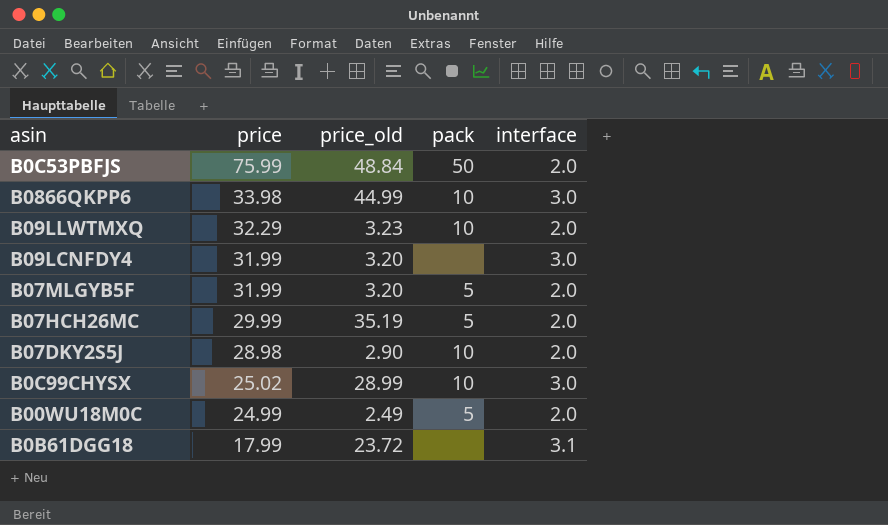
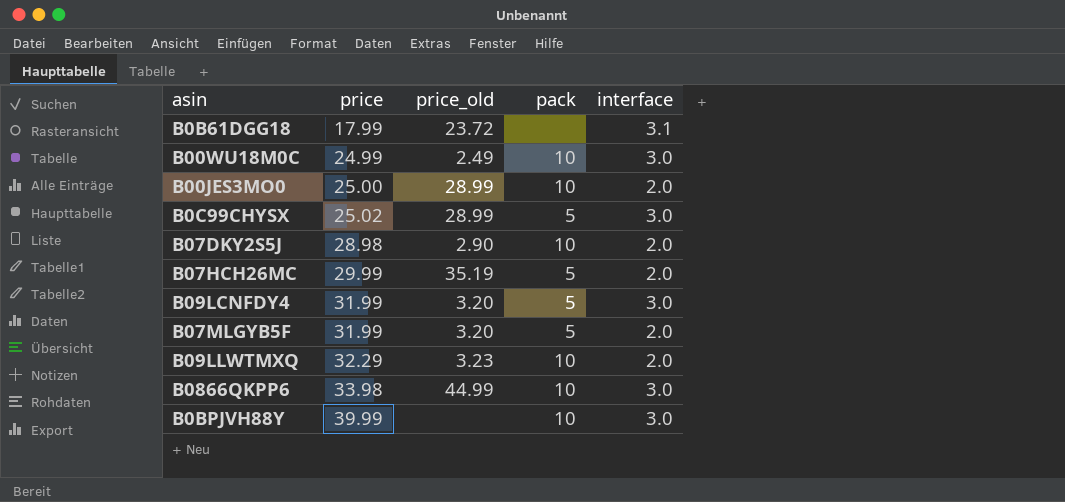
row order: price descending -> price ascending
row B0C53PBFJS: 75.99 | 48.84 | 50 | 2.0 -> none
B00WU18M0C | pack: 5 -> 10
B00WU18M0C | interface: 2.0 -> 3.0
row B00JES3MO0: none -> 25.00 | 28.99 | 10 | 2.0
B0C99CHYSX | pack: 10 -> 5
B09LCNFDY4 | pack: none -> 5
row B0BPJVH88Y: none -> 39.99 | none | 10 | 3.0

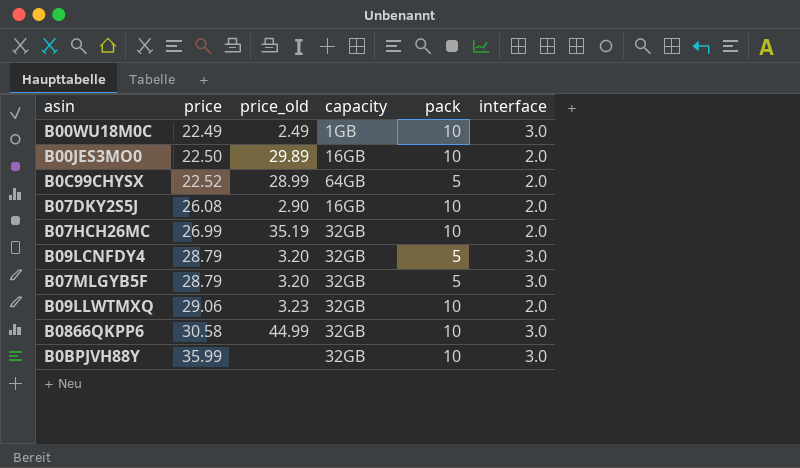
column capacity | position: none -> 4
row B0B61DGG18: 17.99 | 23.72 | none | 3.1 -> none
B00WU18M0C | price: 24.99 -> 22.49
B00JES3MO0 | price: 25.00 -> 22.50
B00JES3MO0 | price_old: 28.99 -> 29.89
B0C99CHYSX | price: 25.02 -> 22.52
B0C99CHYSX | interface: 3.0 -> 2.0
B07DKY2S5J | price: 28.98 -> 26.08
B07HCH26MC | price: 29.99 -> 26.99
B07HCH26MC | pack: 5 -> 10
B09LCNFDY4 | price: 31.99 -> 28.79
B07MLGYB5F | price: 31.99 -> 28.79
B07MLGYB5F | interface: 2.0 -> 3.0
B09LLWTMXQ | price: 32.29 -> 29.06
B0866QKPP6 | price: 33.98 -> 30.58
B0BPJVH88Y | price: 39.99 -> 35.99

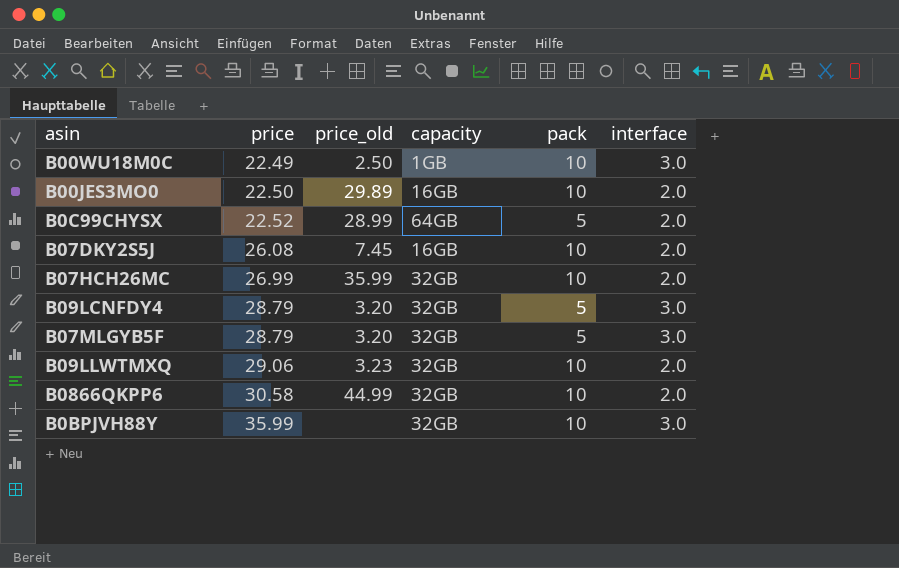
B00WU18M0C | price_old: 2.49 -> 2.50
B07DKY2S5J | price_old: 2.90 -> 7.45
B07HCH26MC | price_old: 35.19 -> 35.99
B0866QKPP6 | interface: 3.0 -> 2.0

